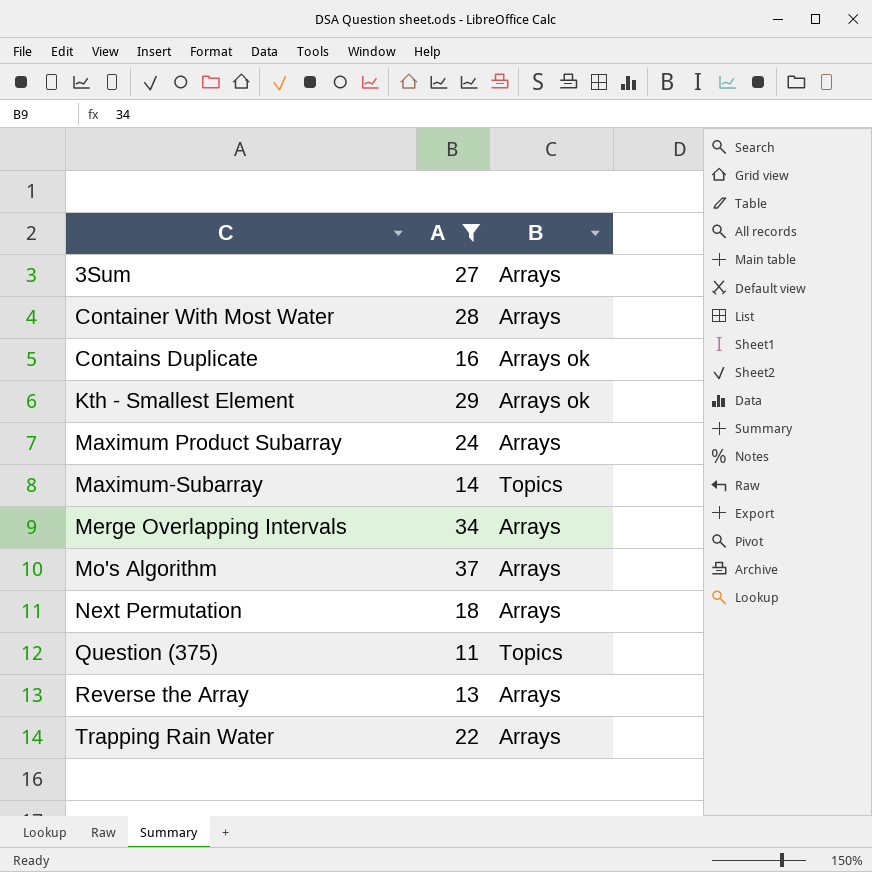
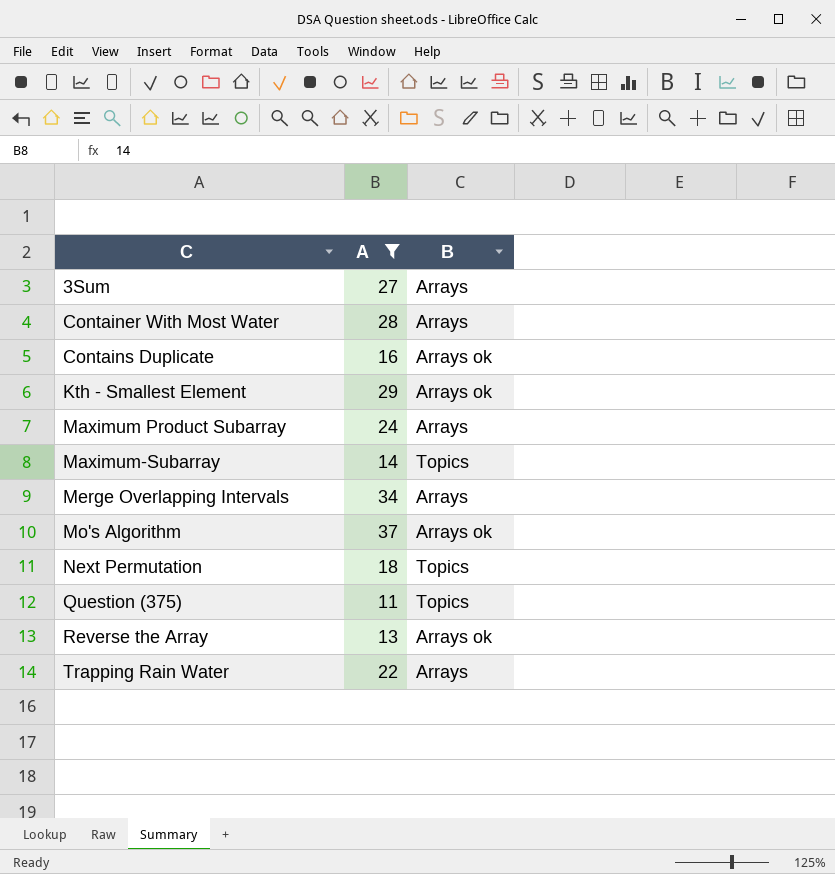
Mo's Algorithm | B: Arrays -> Arrays ok
Next Permutation | B: Arrays -> Topics
Reverse the Array | B: Arrays -> Arrays ok

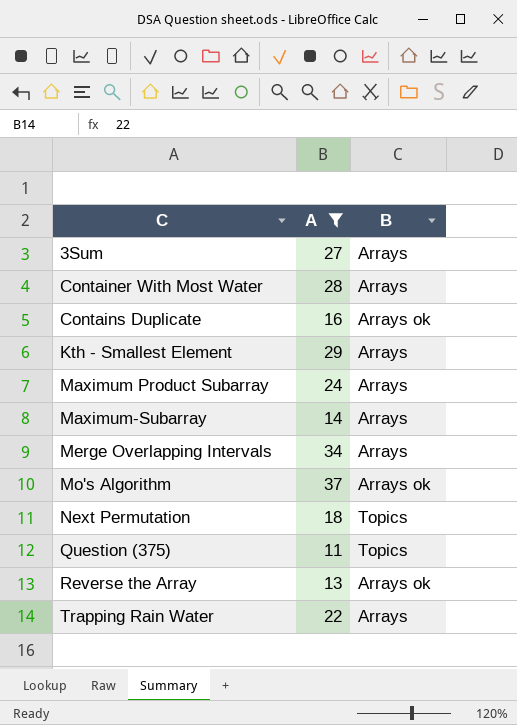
Kth - Smallest Element | B: Arrays ok -> Arrays
Maximum-Subarray | B: Topics -> Arrays

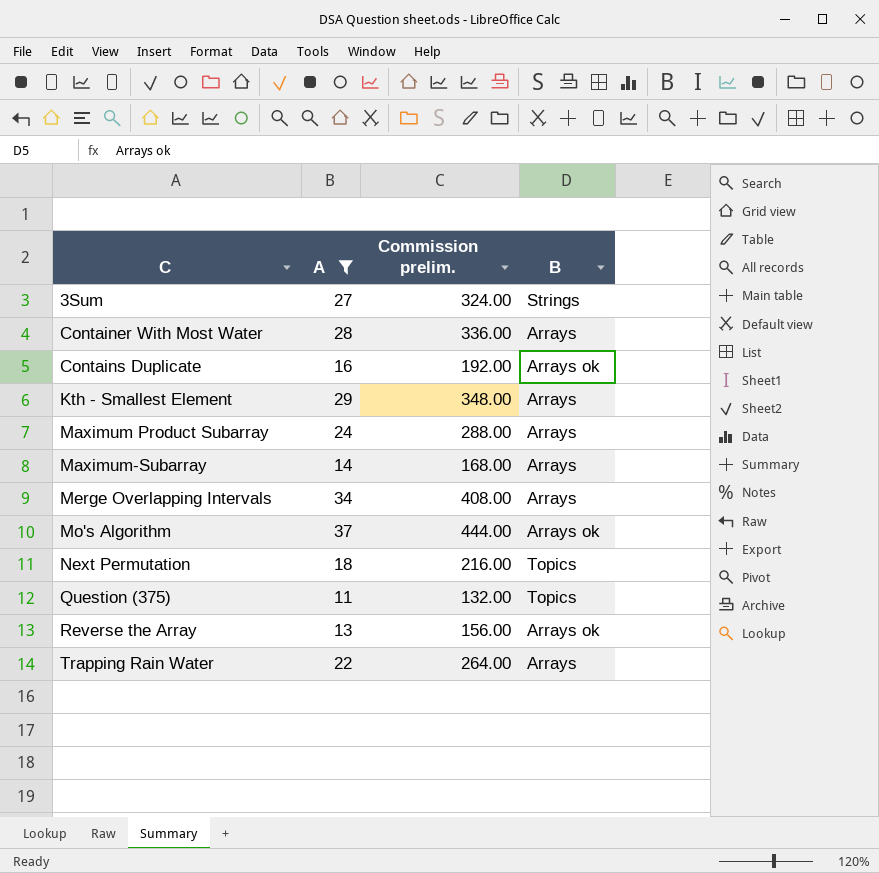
column Commission prelim. | formula: none -> [A] * 12
3Sum | B: Arrays -> Strings

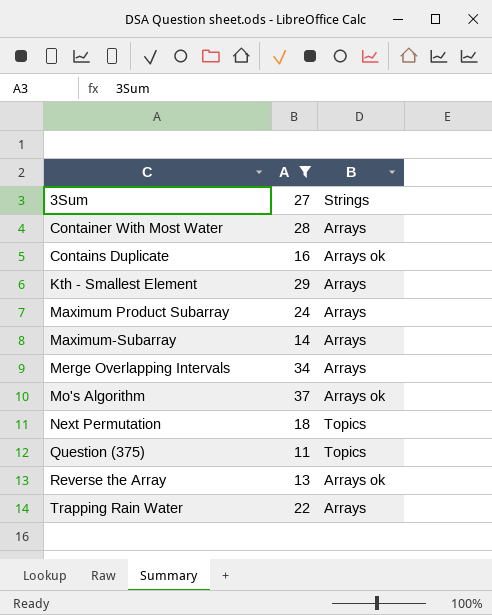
column Commission prelim. | formula: [A] * 12 -> none

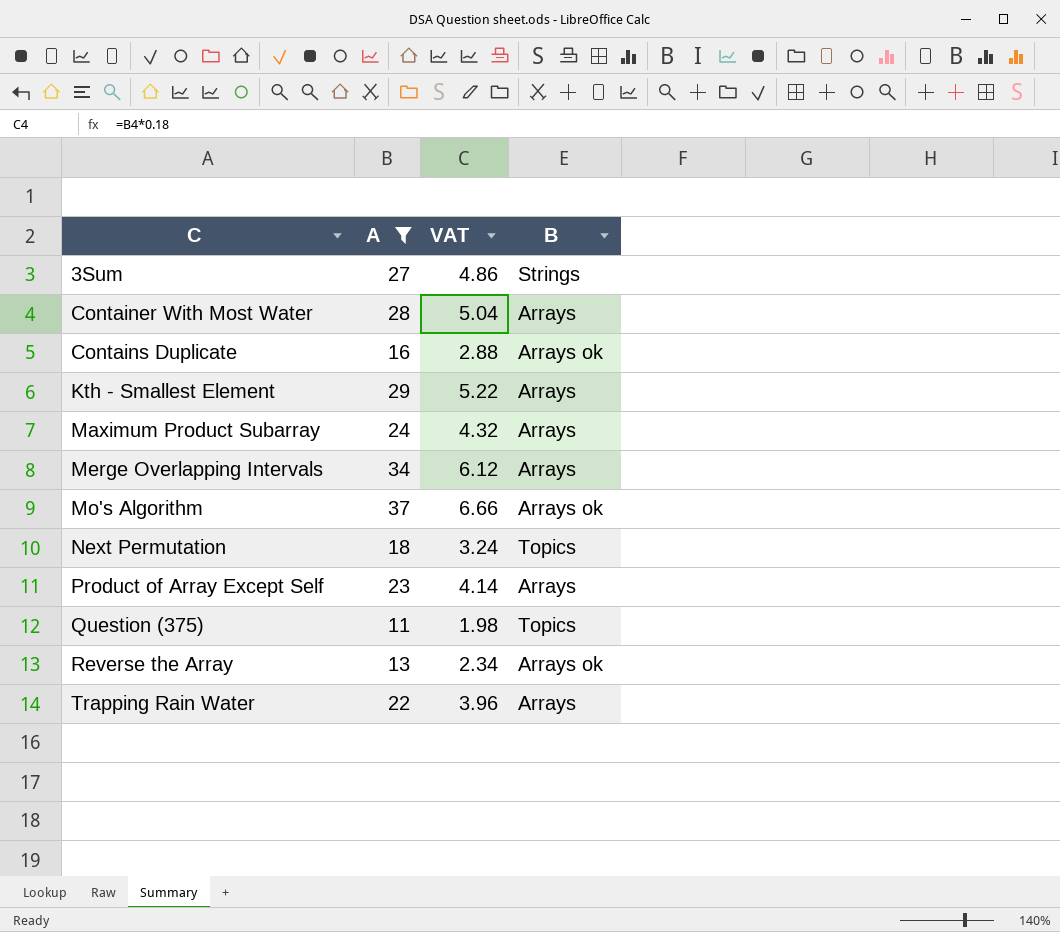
column VAT | formula: none -> [A] * 0.18
row Maximum-Subarray: 14 | Arrays -> none
row Product of Array Except Self: none -> 23 | 4.14 | Arrays

